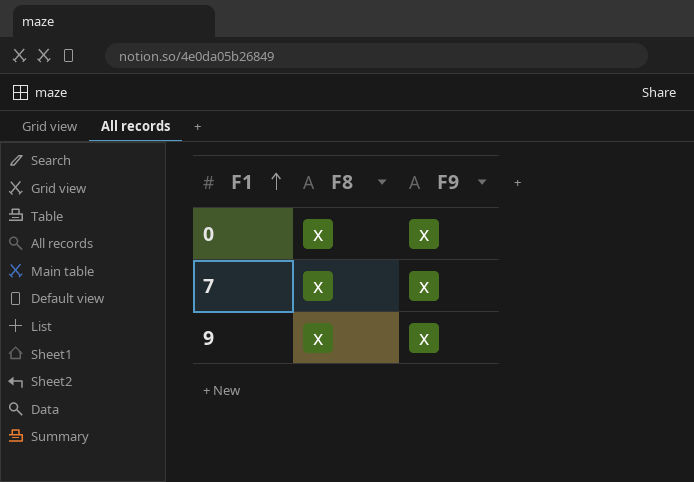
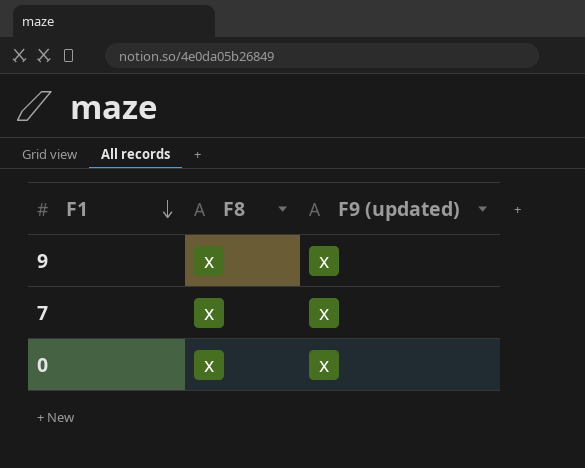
row order: F1 ascending -> F1 descending
column name: F9 -> F9 (updated)

